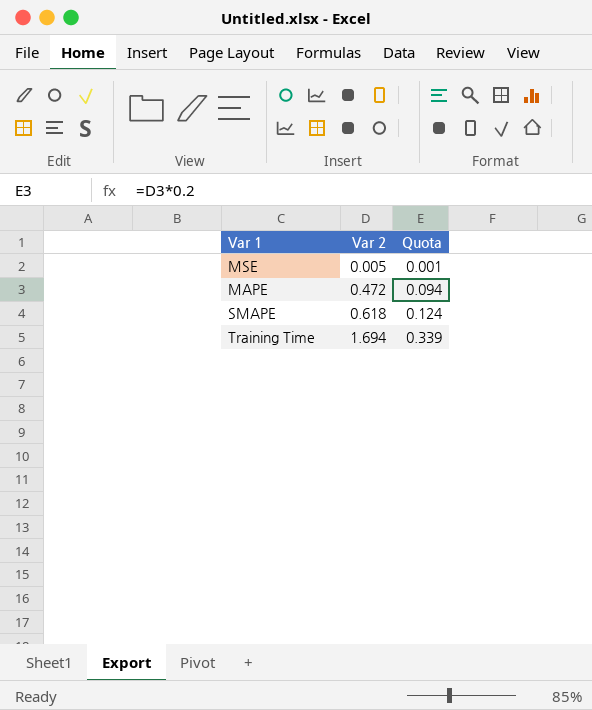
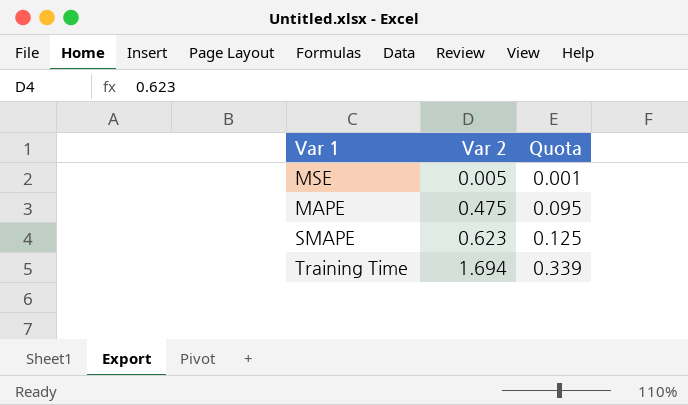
MAPE | Var 2: 0.472 -> 0.475
MAPE | Quota: 0.094 -> 0.095
SMAPE | Var 2: 0.618 -> 0.623
SMAPE | Quota: 0.124 -> 0.125

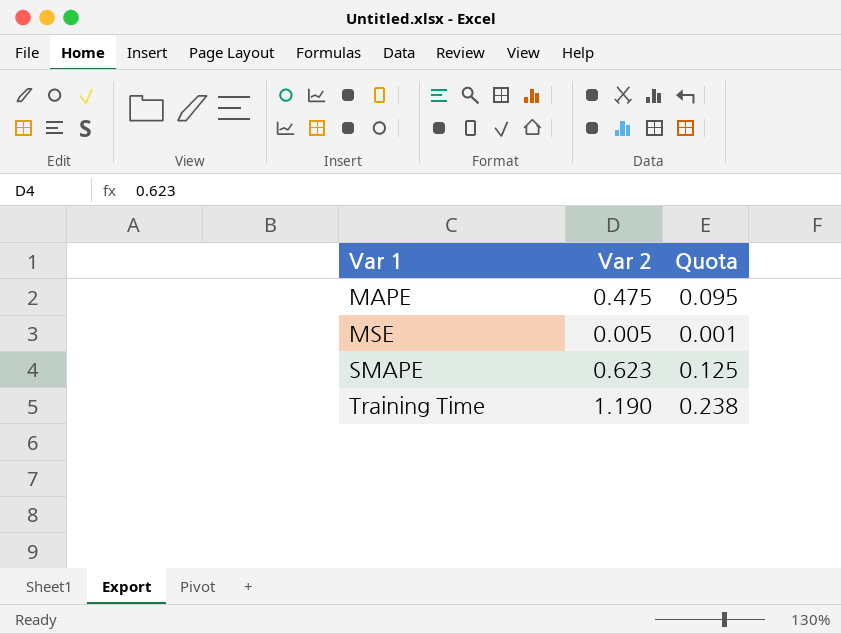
row order: Var 2 ascending -> Var 1 ascending
Training Time | Var 2: 1.694 -> 1.190
Training Time | Quota: 0.339 -> 0.238

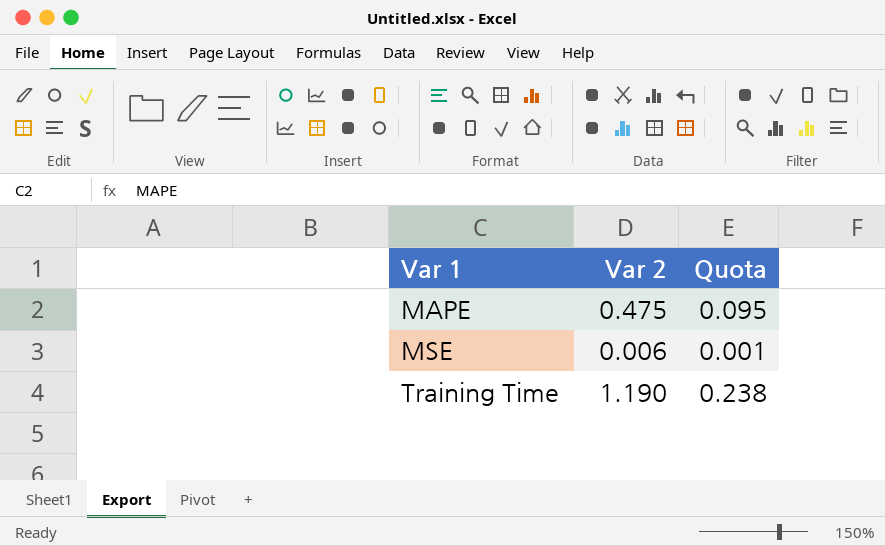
row SMAPE: 0.623 | 0.125 -> none
MSE | Var 2: 0.005 -> 0.006

